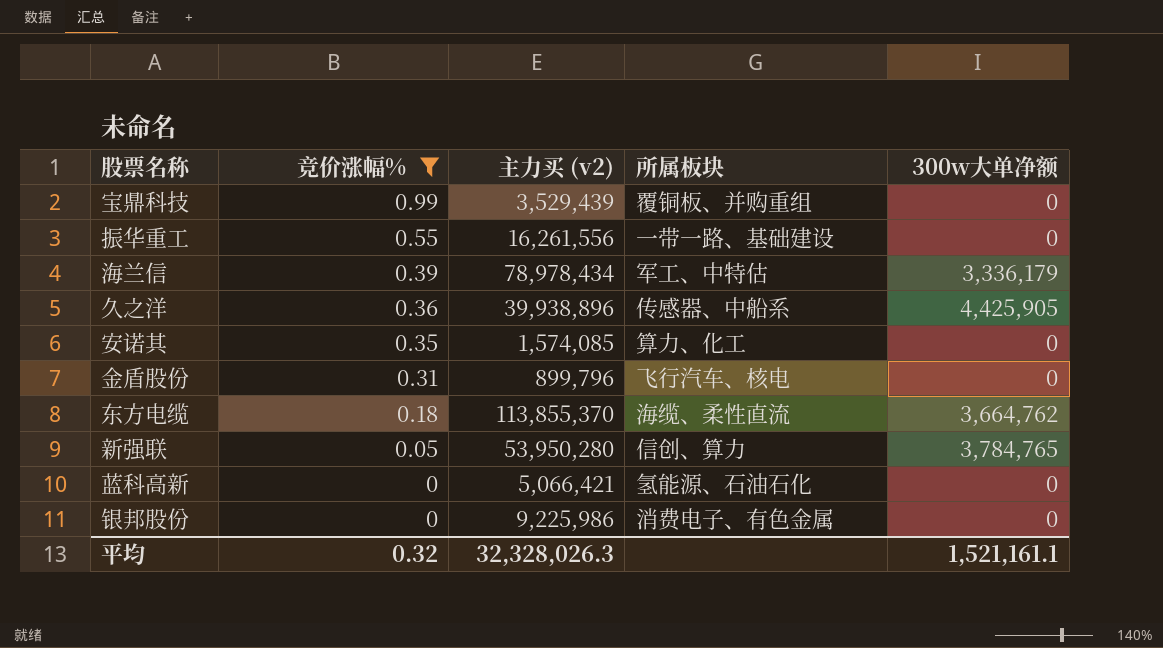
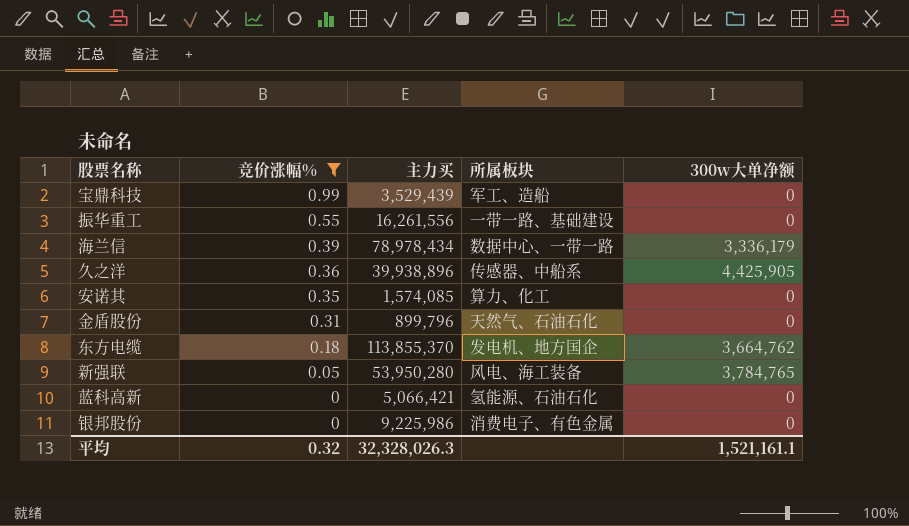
column name: 主力买 (v2) -> 主力买
宝鼎科技 | 所属板块: 覆铜板、并购重组 -> 军工、造船
海兰信 | 所属板块: 军工、中特估 -> 数据中心、一带一路
金盾股份 | 所属板块: 飞行汽车、核电 -> 天然气、石油石化
东方电缆 | 所属板块: 海缆、柔性直流 -> 发电机、地方国企
新强联 | 所属板块: 信创、算力 -> 风电、海工装备

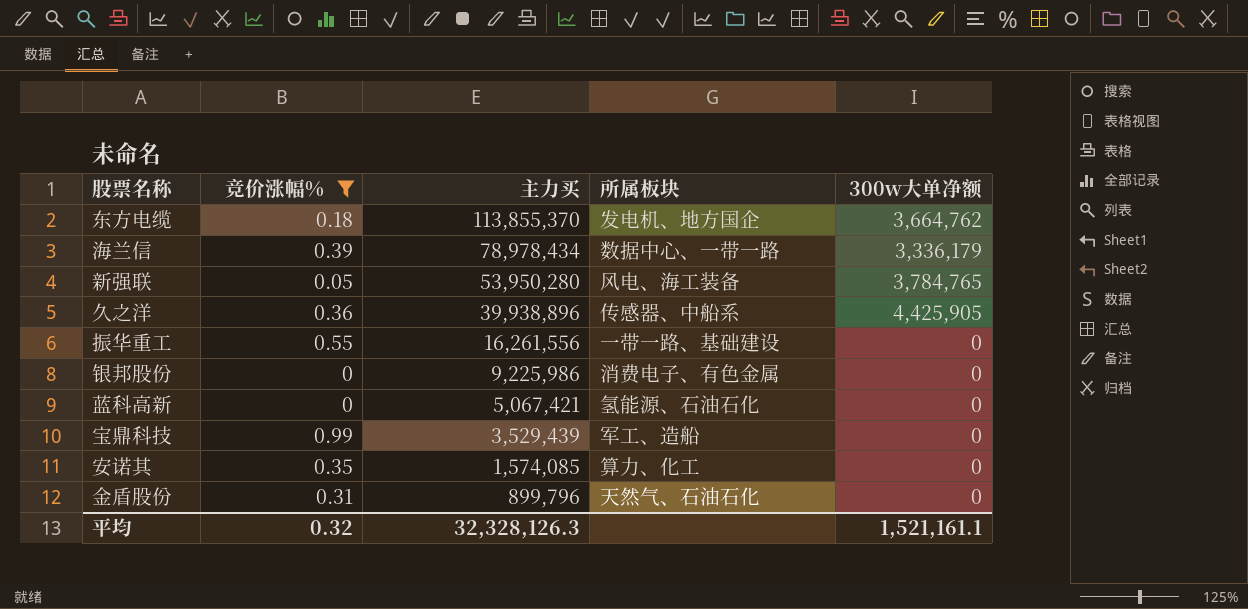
row order: 竞价涨幅% descending -> 主力买 descending
蓝科高新 | 主力买: 5,066,421 -> 5,067,421
平均 | 主力买: 32,328,026.3 -> 32,328,126.3

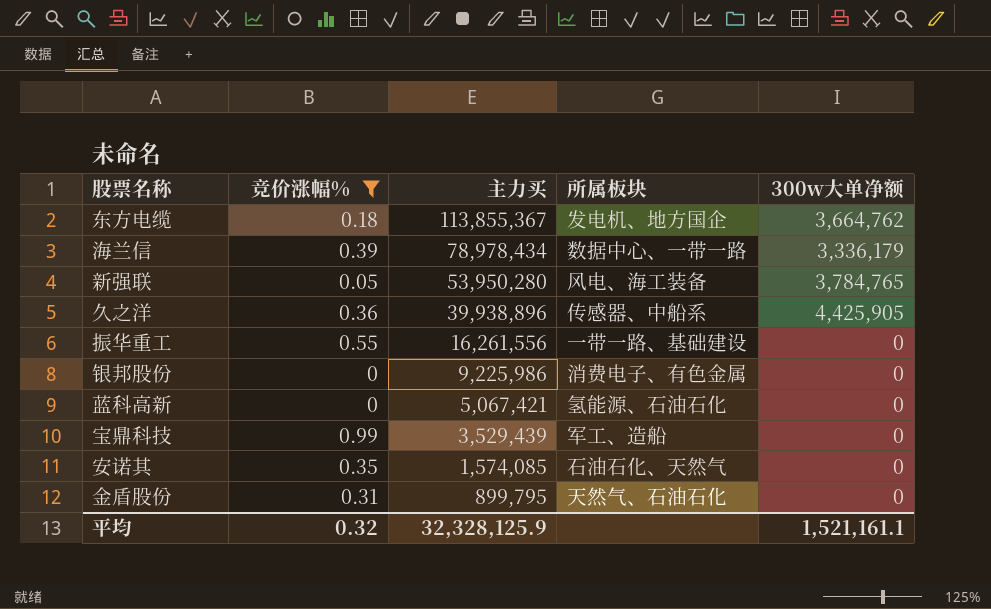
东方电缆 | 主力买: 113,855,370 -> 113,855,367
安诺其 | 所属板块: 算力、化工 -> 石油石化、天然气
金盾股份 | 主力买: 899,796 -> 899,795
平均 | 主力买: 32,328,126.3 -> 32,328,125.9

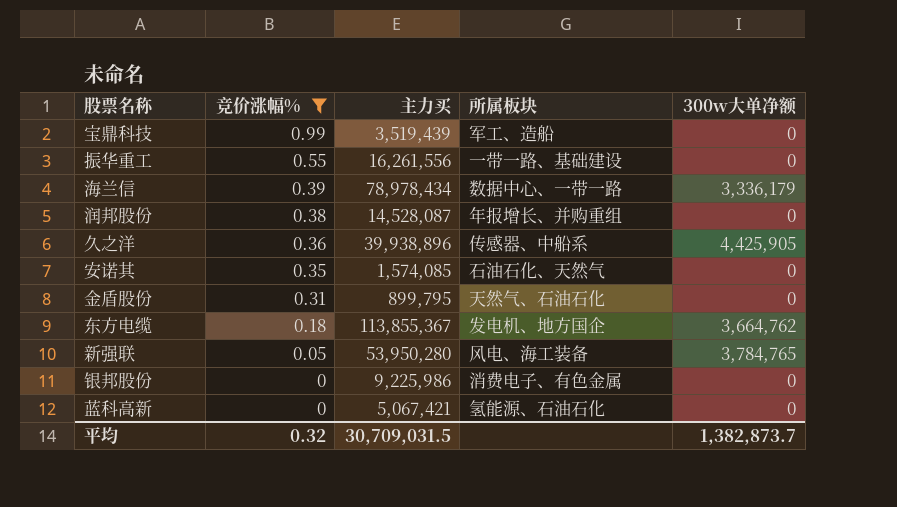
row order: 主力买 descending -> 竞价涨幅% descending
宝鼎科技 | 主力买: 3,529,439 -> 3,519,439
row 润邦股份: none -> 0.38 | 14,528,087 | 年报增长、并购重组 | 0
平均 | 主力买: 32,328,125.9 -> 30,709,031.5
平均 | 300w大单净额: 1,521,161.1 -> 1,382,873.7

